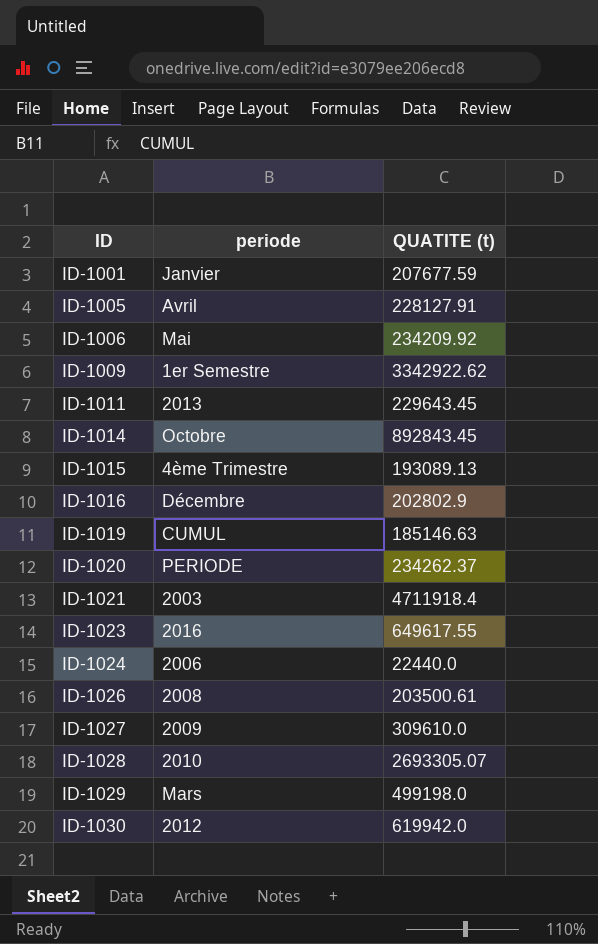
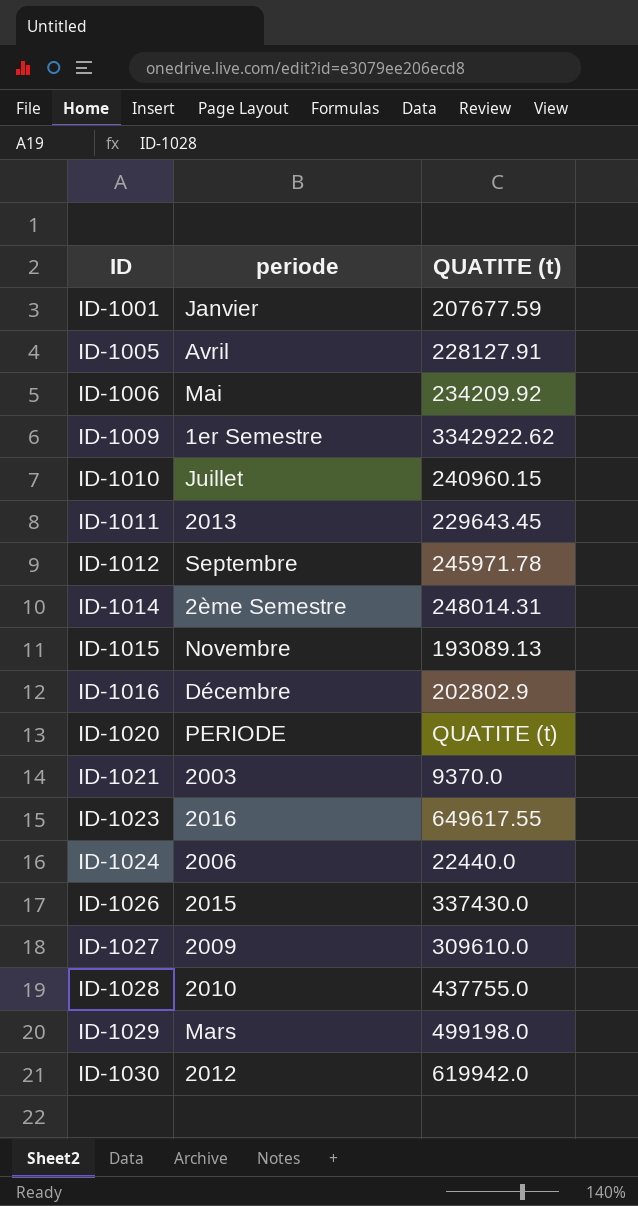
row ID-1019: CUMUL | 185146.63 -> none
row ID-1010: none -> Juillet | 240960.15
row ID-1012: none -> Septembre | 245971.78
ID-1014 | periode: Octobre -> 2ème Semestre
ID-1014 | QUATITE (t): 892843.45 -> 248014.31
ID-1015 | periode: 4ème Trimestre -> Novembre
ID-1020 | QUATITE (t): 234262.37 -> QUATITE (t)
ID-1021 | QUATITE (t): 4711918.4 -> 9370.0
ID-1026 | periode: 2008 -> 2015
ID-1026 | QUATITE (t): 203500.61 -> 337430.0
ID-1028 | QUATITE (t): 2693305.07 -> 437755.0

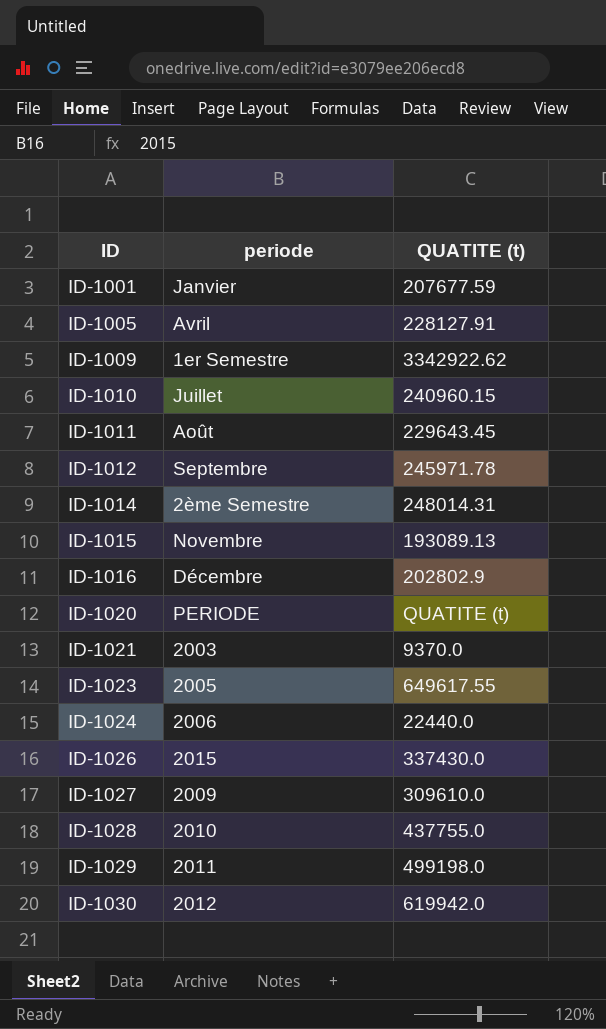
row ID-1006: Mai | 234209.92 -> none
ID-1011 | periode: 2013 -> Août
ID-1023 | periode: 2016 -> 2005
ID-1029 | periode: Mars -> 2011

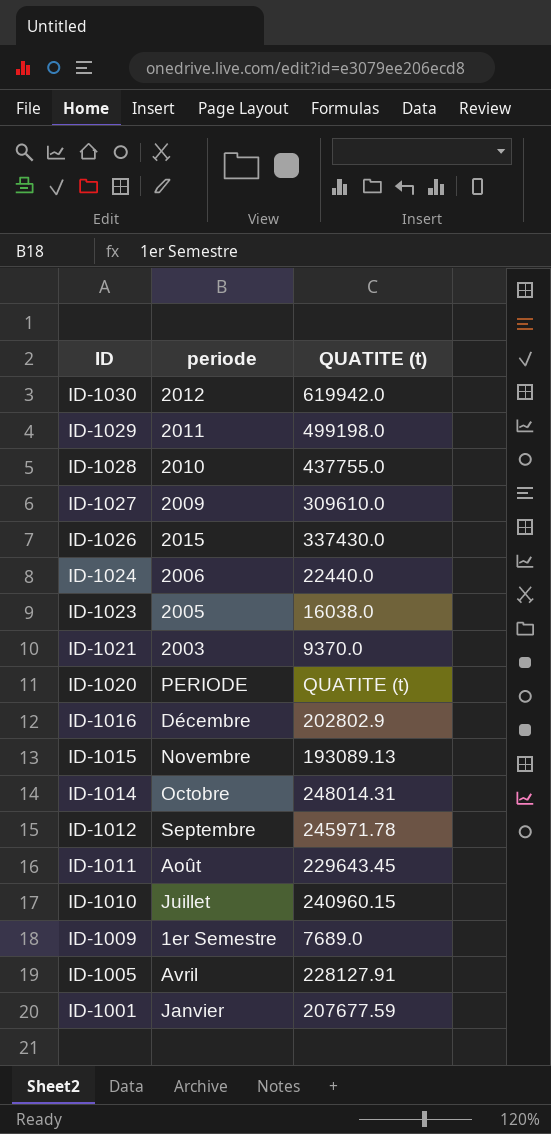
row order: ID ascending -> ID descending
ID-1023 | QUATITE (t): 649617.55 -> 16038.0
ID-1014 | periode: 2ème Semestre -> Octobre
ID-1009 | QUATITE (t): 3342922.62 -> 7689.0

